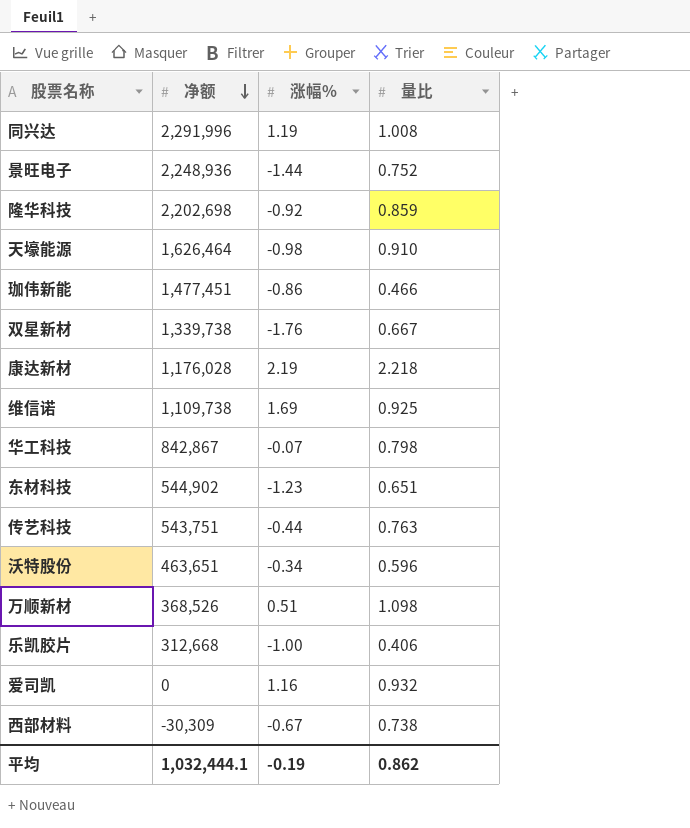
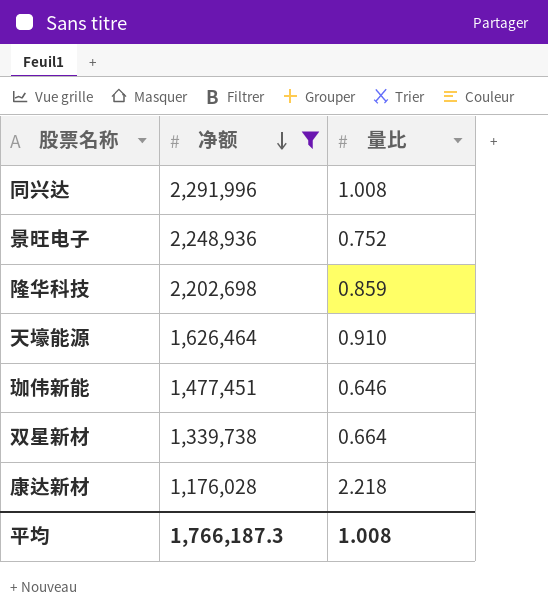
filter: none -> 净额 >= 1,176,028
column 涨幅% | position: 3 -> none
珈伟新能 | 量比: 0.466 -> 0.646
双星新材 | 量比: 0.667 -> 0.664
平均 | 净额: 1,032,444.1 -> 1,766,187.3
平均 | 量比: 0.862 -> 1.008

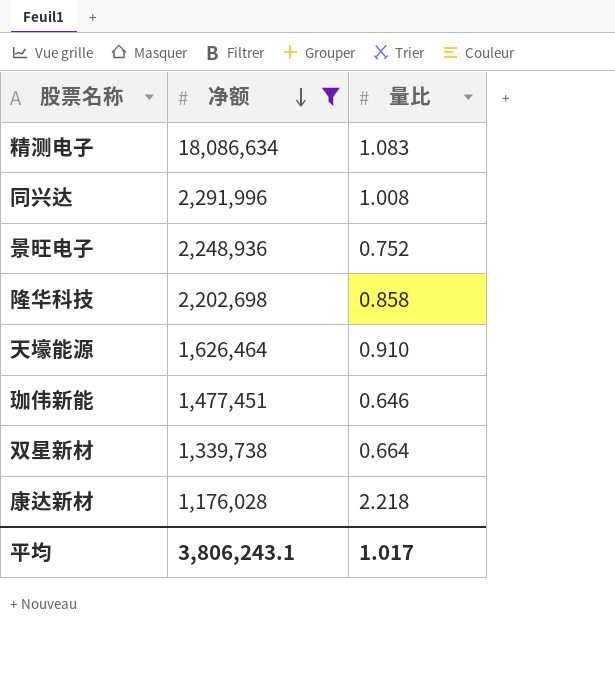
row 精测电子: none -> 18,086,634 | 1.083
隆华科技 | 量比: 0.859 -> 0.858
平均 | 净额: 1,766,187.3 -> 3,806,243.1
平均 | 量比: 1.008 -> 1.017

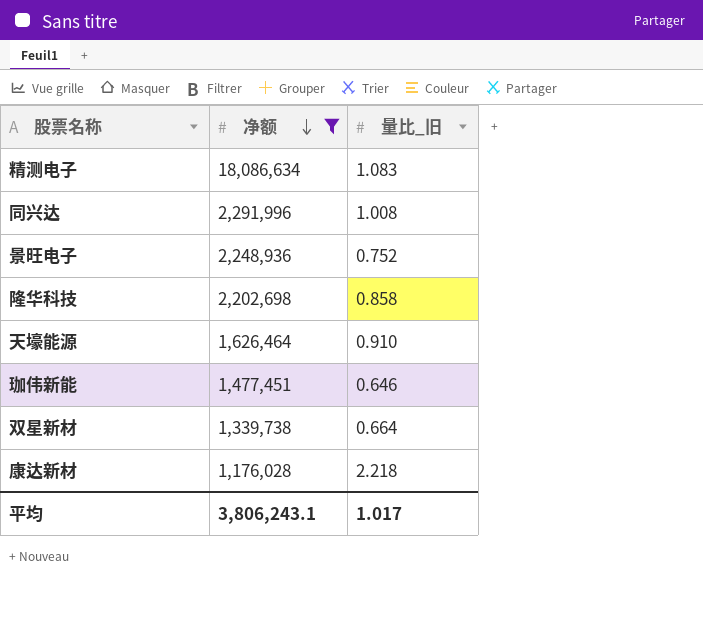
column name: 量比 -> 量比_旧

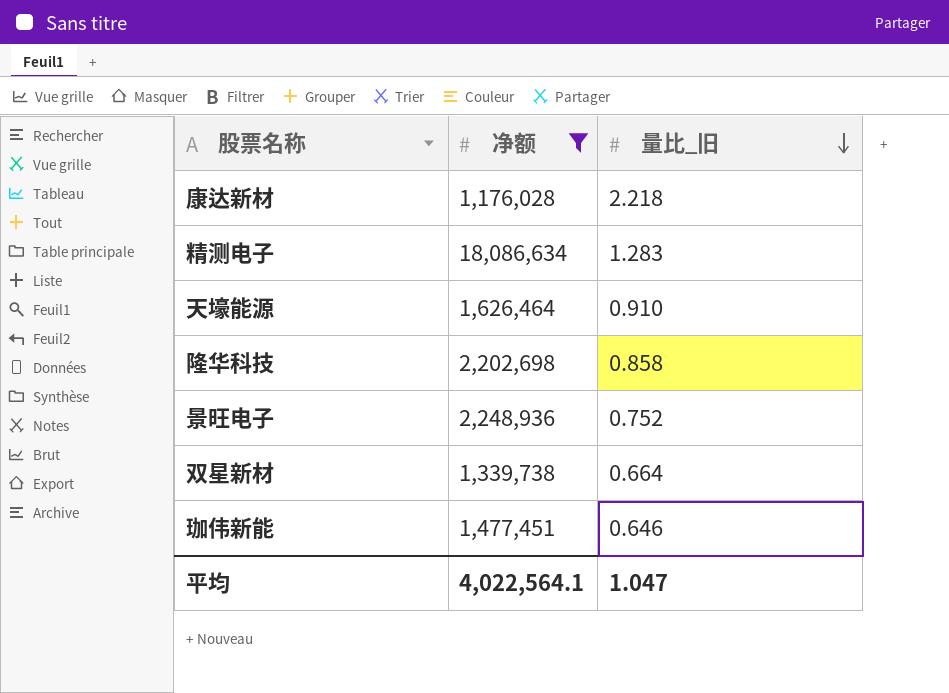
row order: 净额 descending -> 量比_旧 descending
row 同兴达: 2,291,996 | 1.008 -> none
精测电子 | 量比_旧: 1.083 -> 1.283
平均 | 净额: 3,806,243.1 -> 4,022,564.1
平均 | 量比_旧: 1.017 -> 1.047

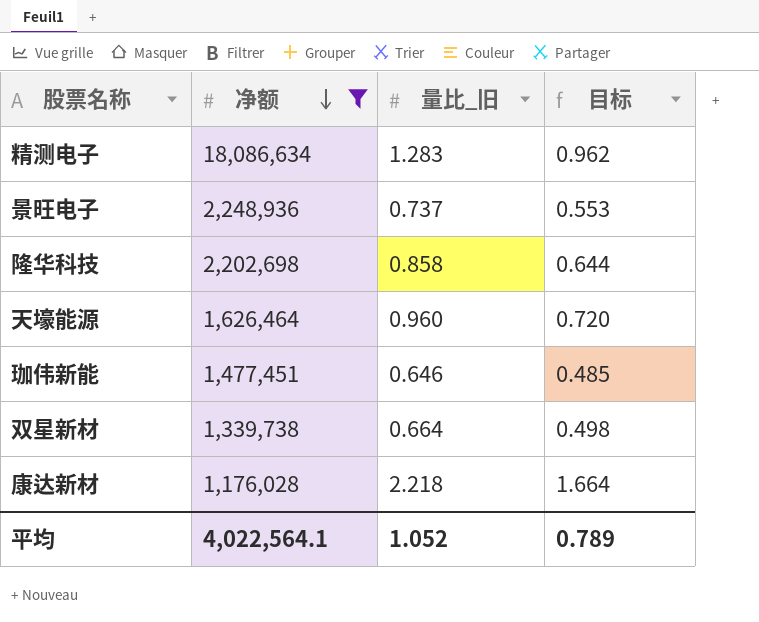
row order: 量比_旧 descending -> 净额 descending
column 目标 | formula: none -> [量比_旧] * 0.75
景旺电子 | 量比_旧: 0.752 -> 0.737
天壕能源 | 量比_旧: 0.910 -> 0.960
平均 | 量比_旧: 1.047 -> 1.052

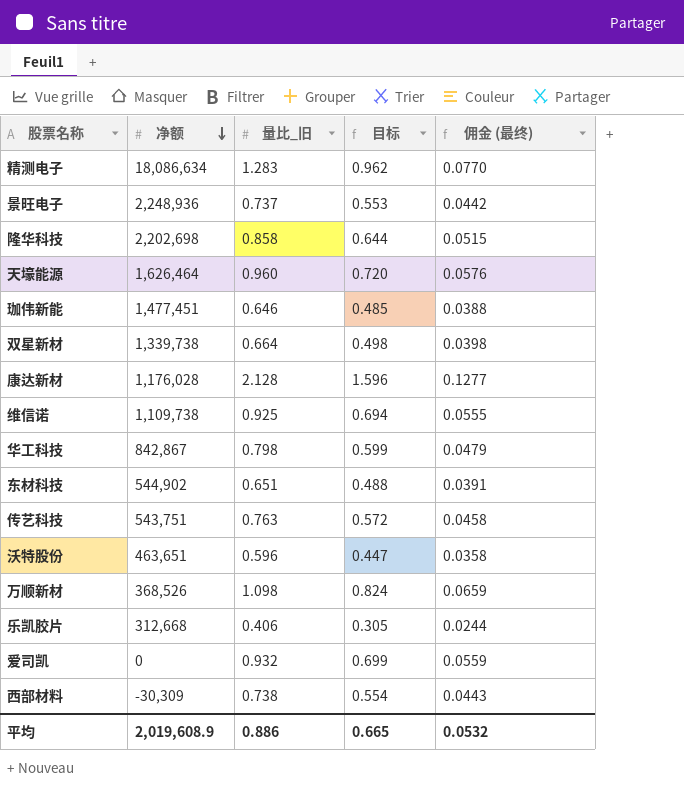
filter: 净额 >= 1,176,028 -> none
column 佣金 (最终) | formula: none -> [量比_旧] * 0.06
康达新材 | 量比_旧: 2.218 -> 2.128
康达新材 | 目标: 1.664 -> 1.596
平均 | 净额: 4,022,564.1 -> 2,019,608.9
平均 | 量比_旧: 1.052 -> 0.886
平均 | 目标: 0.789 -> 0.665

